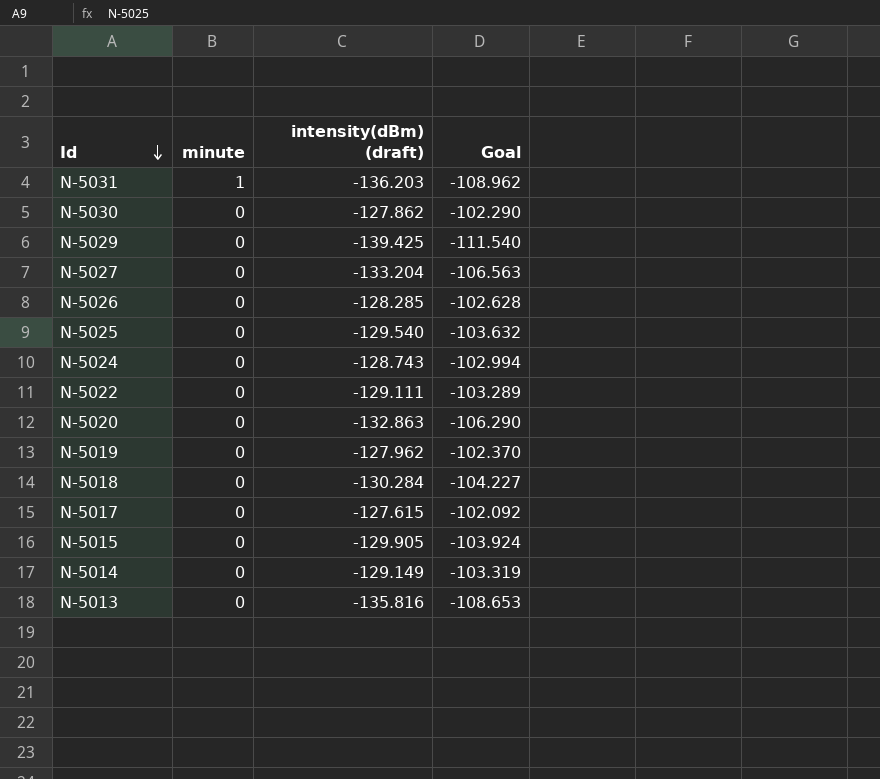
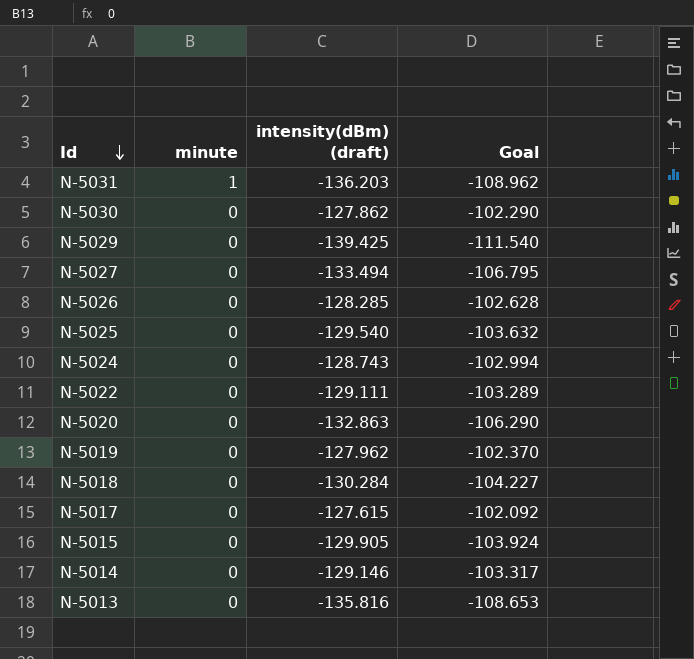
N-5027 | intensity(dBm) (draft): -133.204 -> -133.494
N-5027 | Goal: -106.563 -> -106.795
N-5014 | intensity(dBm) (draft): -129.149 -> -129.146
N-5014 | Goal: -103.319 -> -103.317

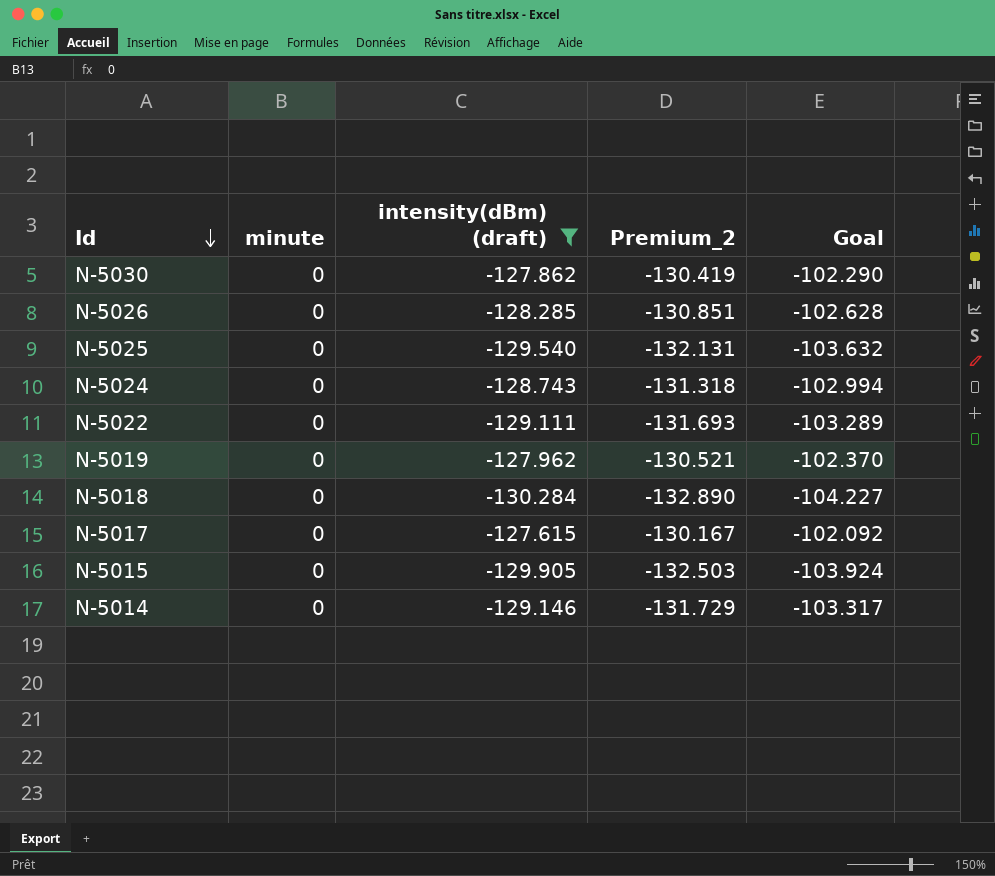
filter: none -> intensity(dBm) (draft) >= -130.284
column Premium_2 | formula: none -> [intensity(dBm) (draft)] * 1.02

